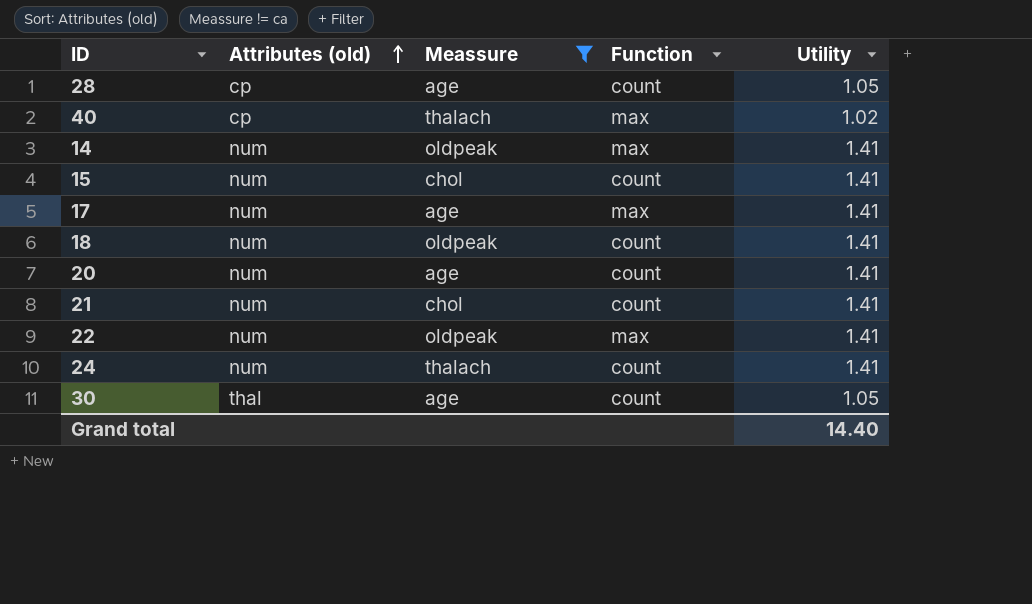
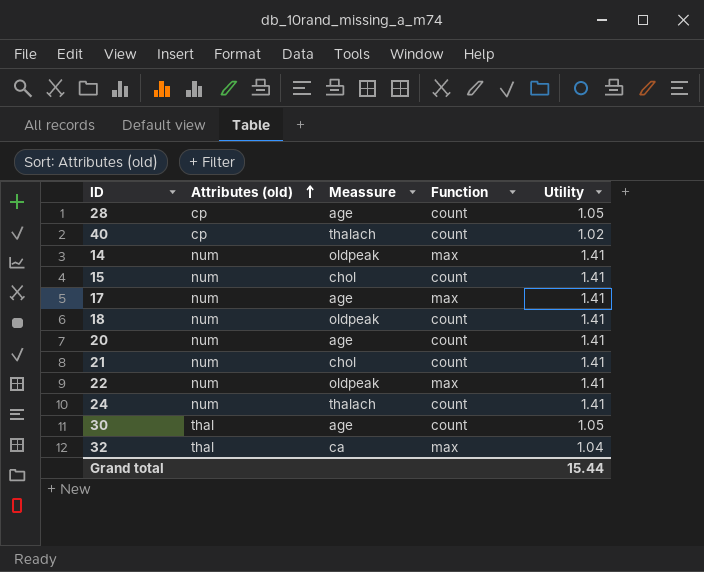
filter: Meassure != ca -> none
40 | Function: max -> count
Grand total | Utility: 14.40 -> 15.44

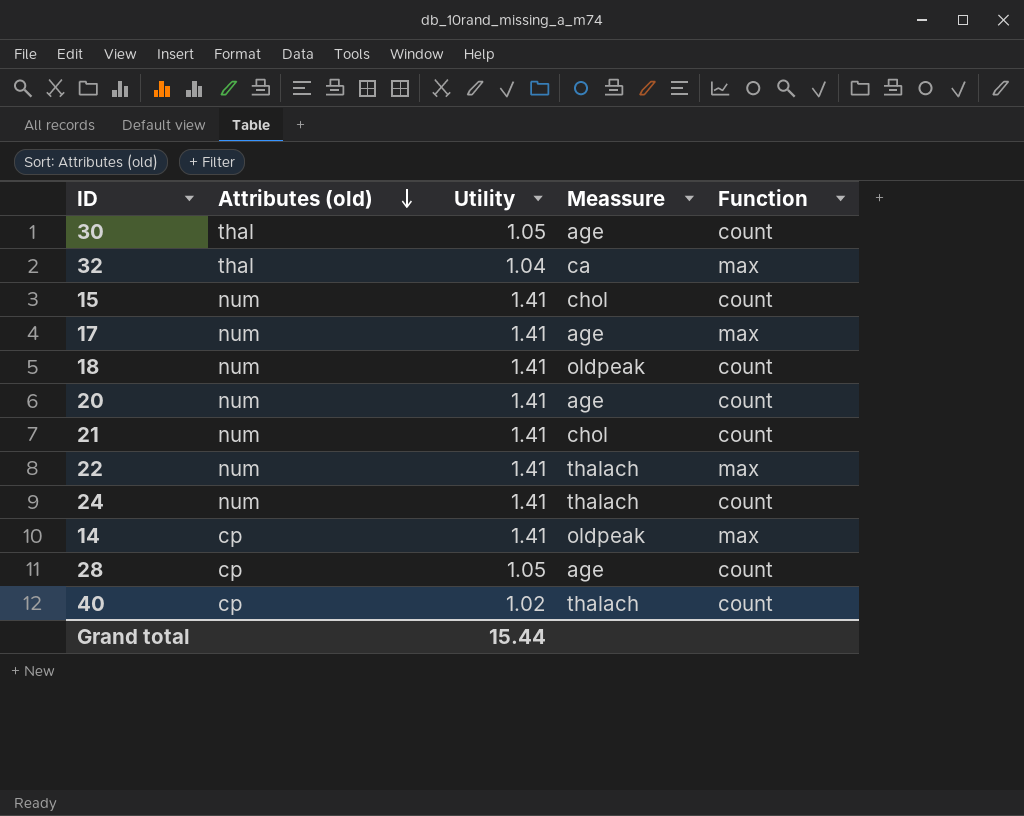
row order: Attributes (old) ascending -> Attributes (old) descending
column Utility | position: 5 -> 3
22 | Meassure: oldpeak -> thalach
14 | Attributes (old): num -> cp

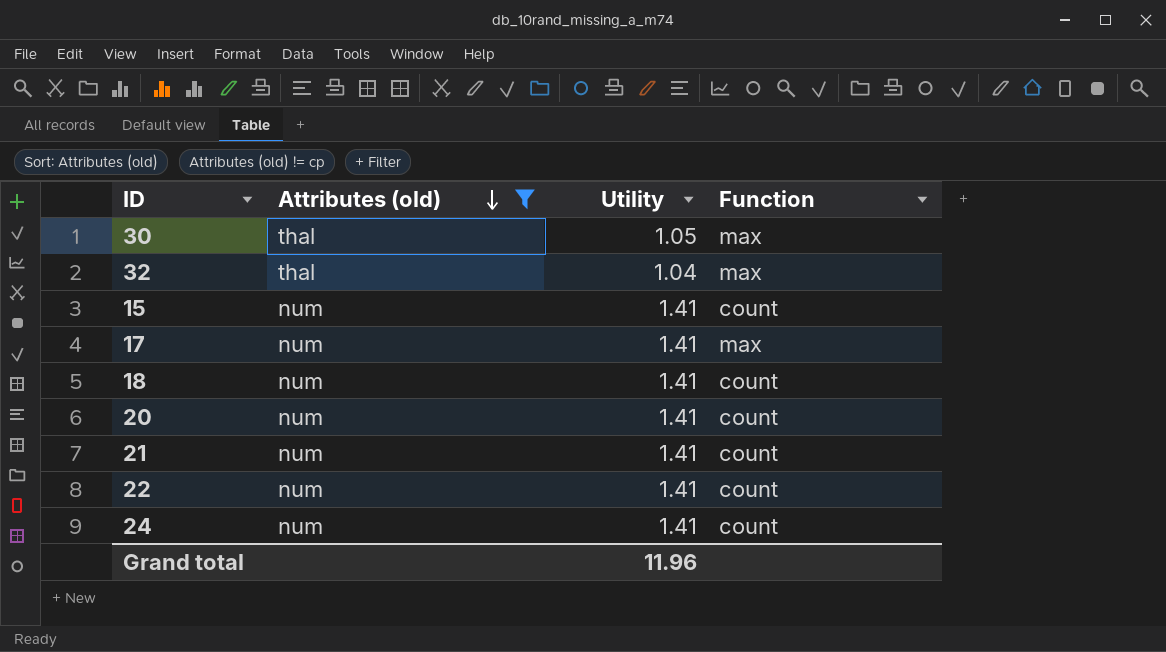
filter: none -> Attributes (old) != cp
column Meassure | position: 4 -> none
30 | Function: count -> max
22 | Function: max -> count
Grand total | Utility: 15.44 -> 11.96

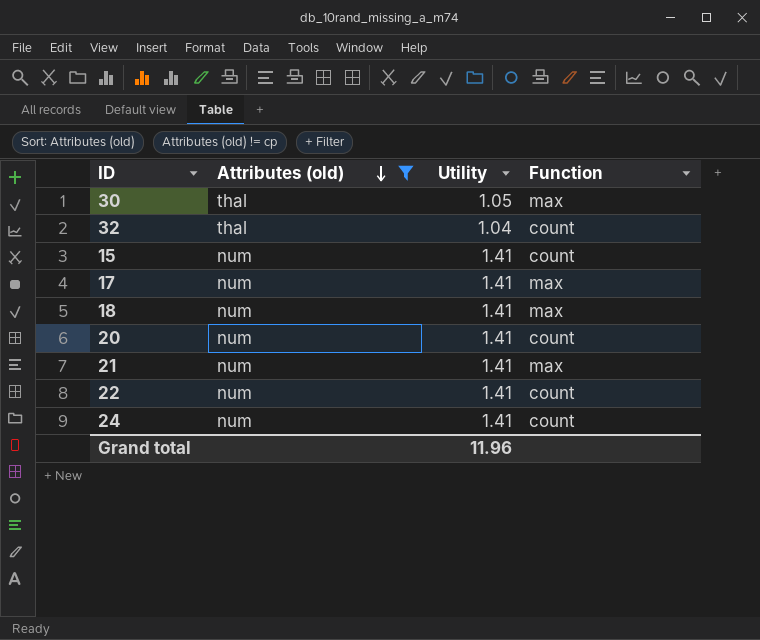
32 | Function: max -> count
18 | Function: count -> max
21 | Function: count -> max

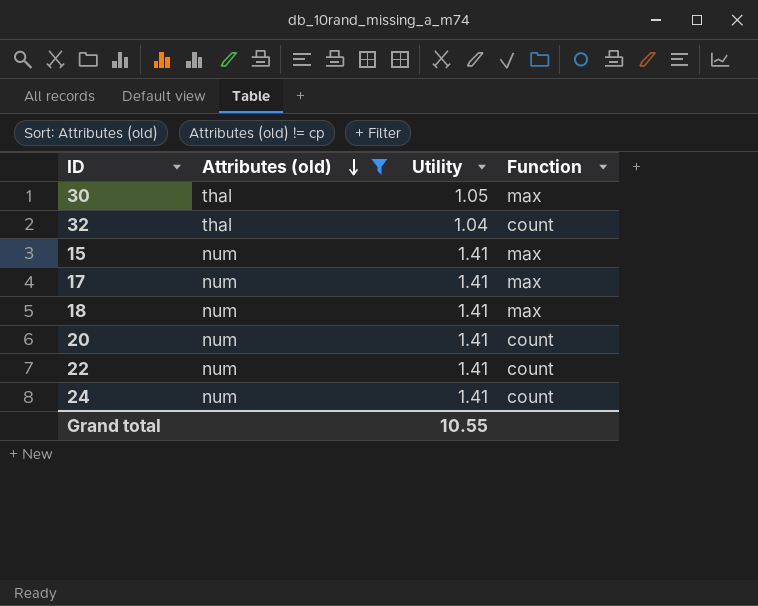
row 21: num | 1.41 | max -> none
15 | Function: count -> max
Grand total | Utility: 11.96 -> 10.55

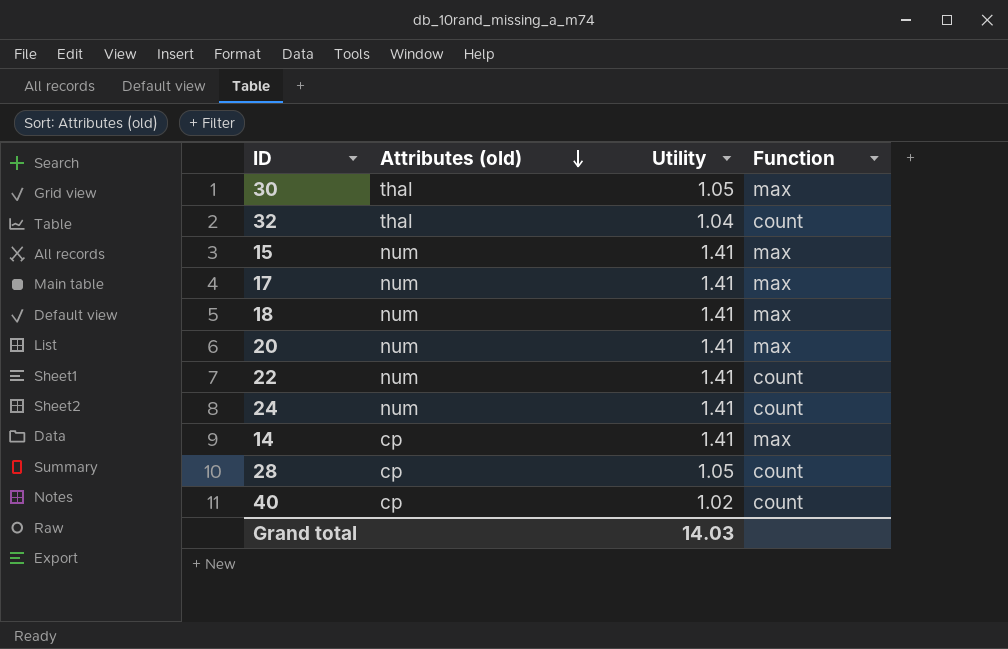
filter: Attributes (old) != cp -> none
20 | Function: count -> max
Grand total | Utility: 10.55 -> 14.03

